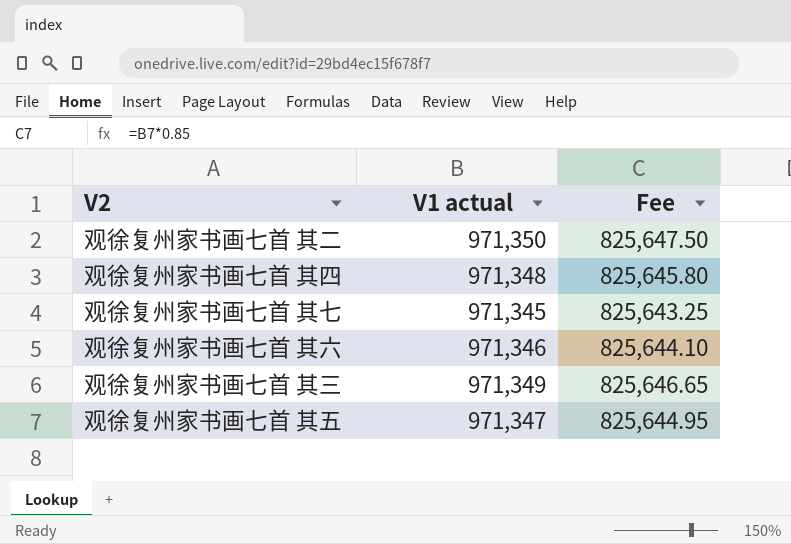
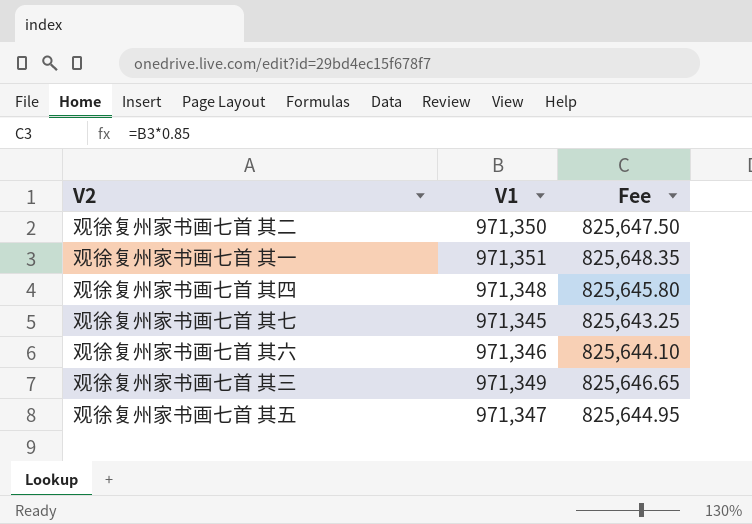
column name: V1 actual -> V1
row 观徐复州家书画七首 其一: none -> 971,351 | 825,648.35

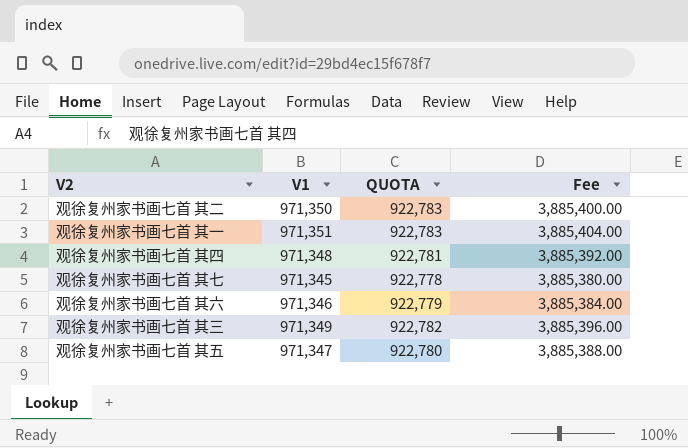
column QUOTA | formula: none -> [V1] * 0.95
column Fee | formula: [V1] * 0.85 -> [V1] * 4

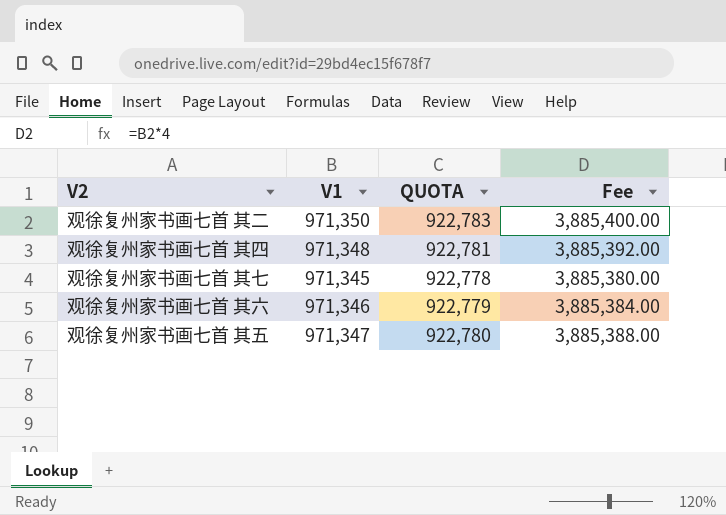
row 观徐复州家书画七首 其一: 971,351 | 922,783 | 3,885,404.00 -> none
row 观徐复州家书画七首 其三: 971,349 | 922,782 | 3,885,396.00 -> none

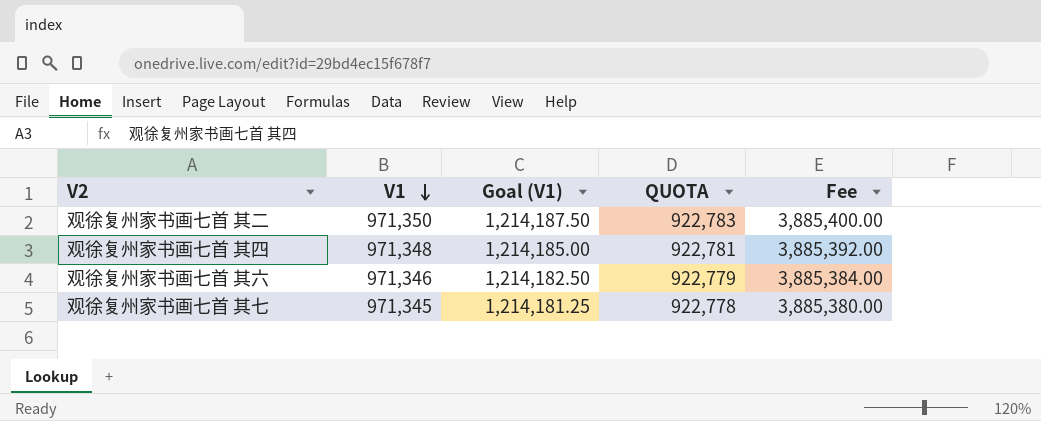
row order: none -> V1 descending
column Goal (V1) | formula: none -> [V1] * 1.25
row 观徐复州家书画七首 其五: 971,347 | 922,780 | 3,885,388.00 -> none

